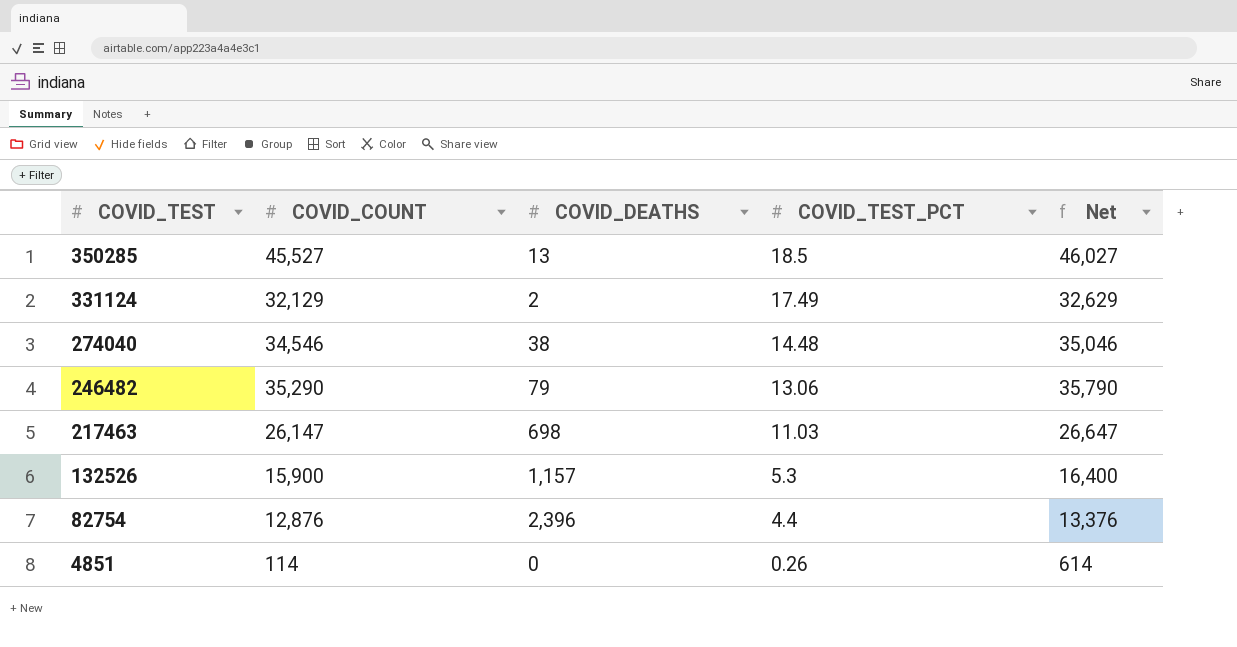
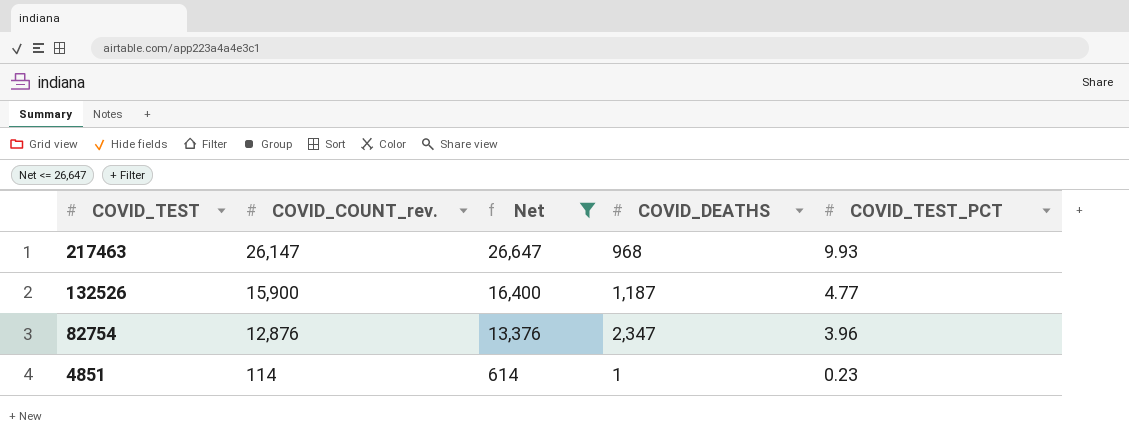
filter: none -> Net <= 26,647
column name: COVID_COUNT -> COVID_COUNT_rev.
column Net | position: 5 -> 3
217463 | COVID_DEATHS: 698 -> 968
217463 | COVID_TEST_PCT: 11.03 -> 9.93
132526 | COVID_DEATHS: 1,157 -> 1,187
132526 | COVID_TEST_PCT: 5.3 -> 4.77
82754 | COVID_DEATHS: 2,396 -> 2,347
82754 | COVID_TEST_PCT: 4.4 -> 3.96
4851 | COVID_DEATHS: 0 -> 1
4851 | COVID_TEST_PCT: 0.26 -> 0.23

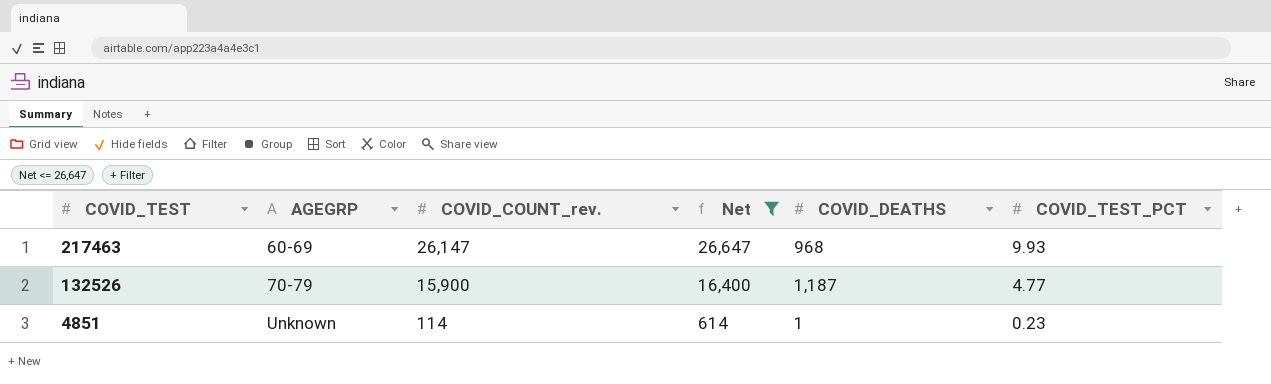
column AGEGRP | position: none -> 2
row 82754: 12,876 | 13,376 | 2,347 | 3.96 -> none

